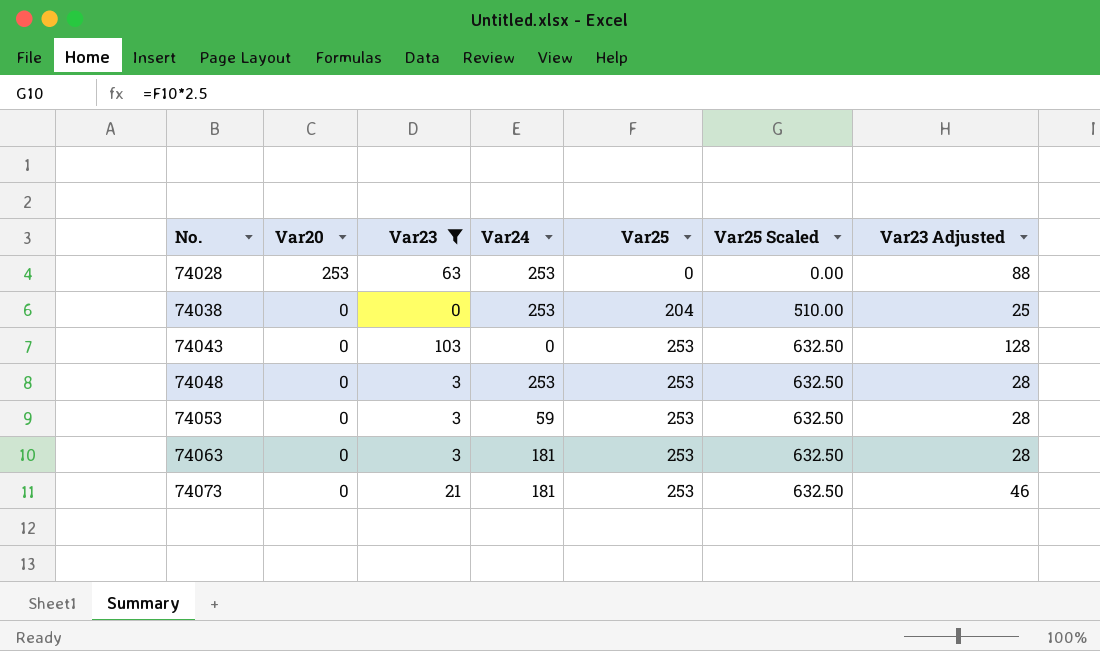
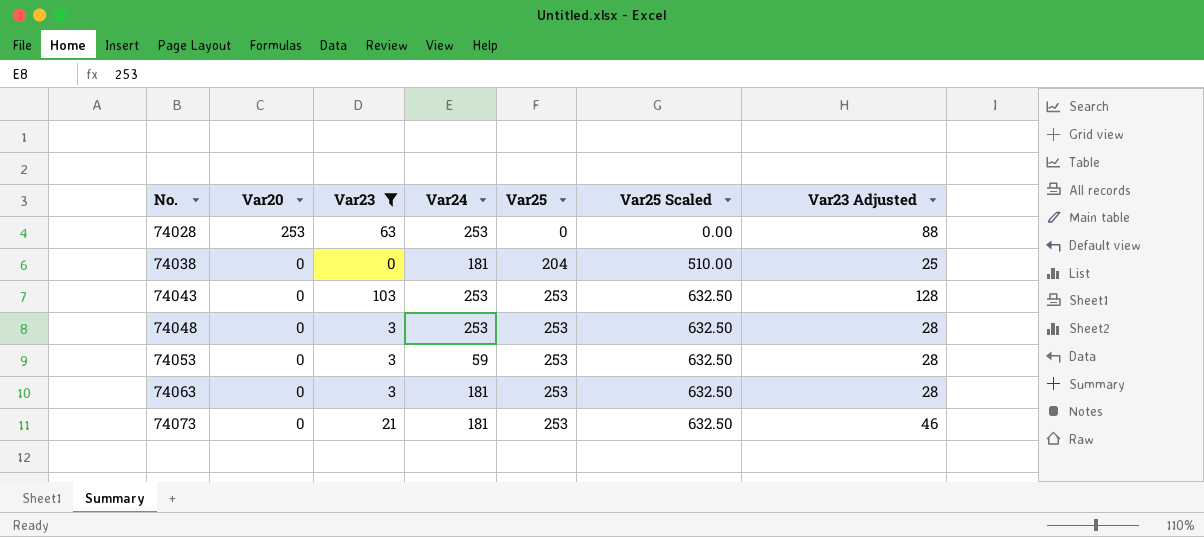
74038 | Var24: 253 -> 181
74043 | Var24: 0 -> 253

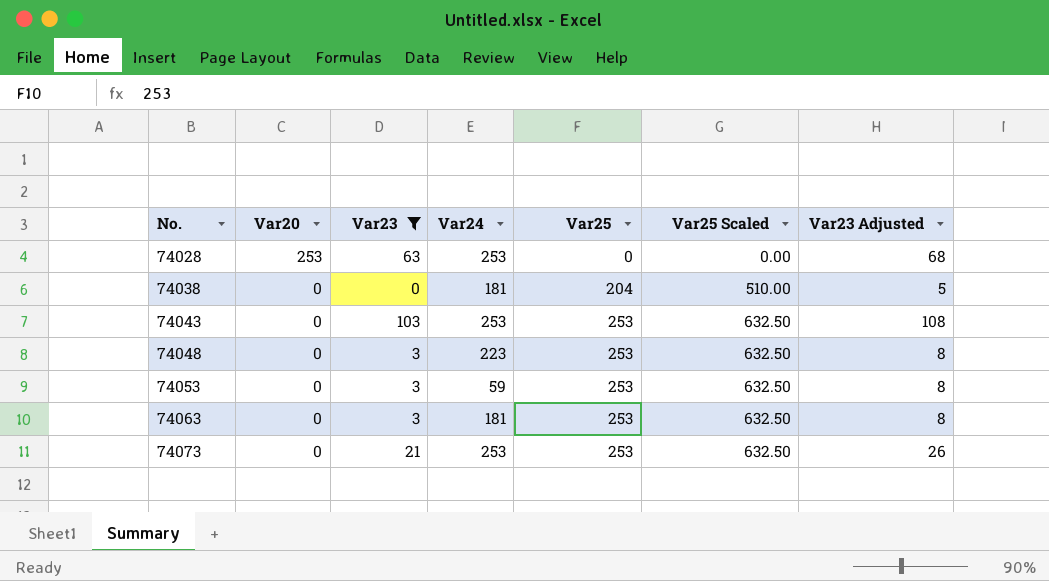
column Var23 Adjusted | formula: [Var23] + 25 -> [Var23] + 5
74048 | Var24: 253 -> 223
74073 | Var24: 181 -> 253

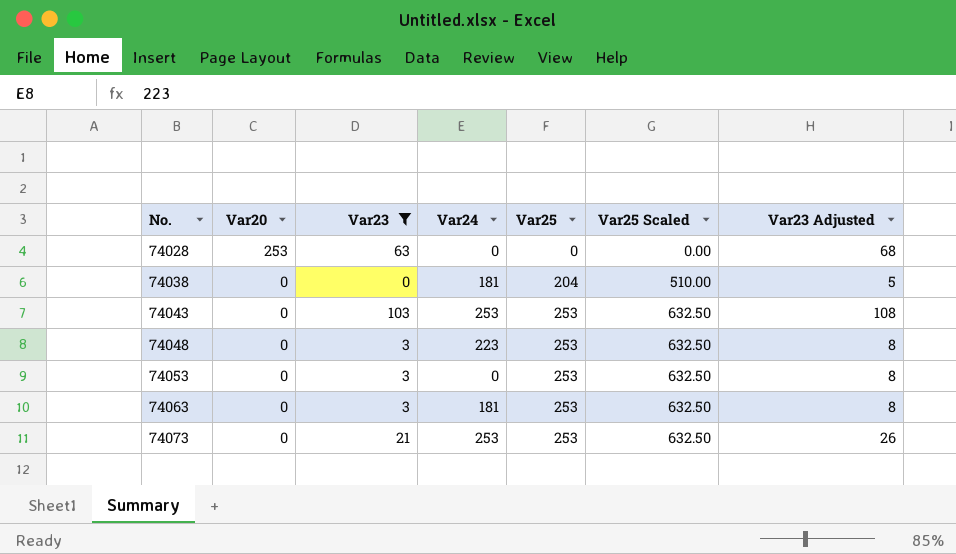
74028 | Var24: 253 -> 0
74053 | Var24: 59 -> 0

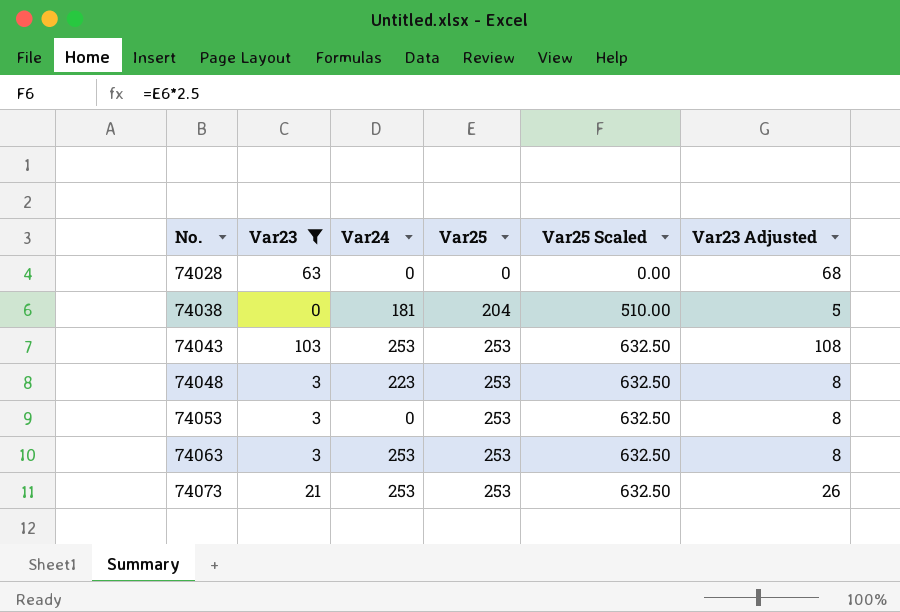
column Var20 | position: 2 -> none
74063 | Var24: 181 -> 253

